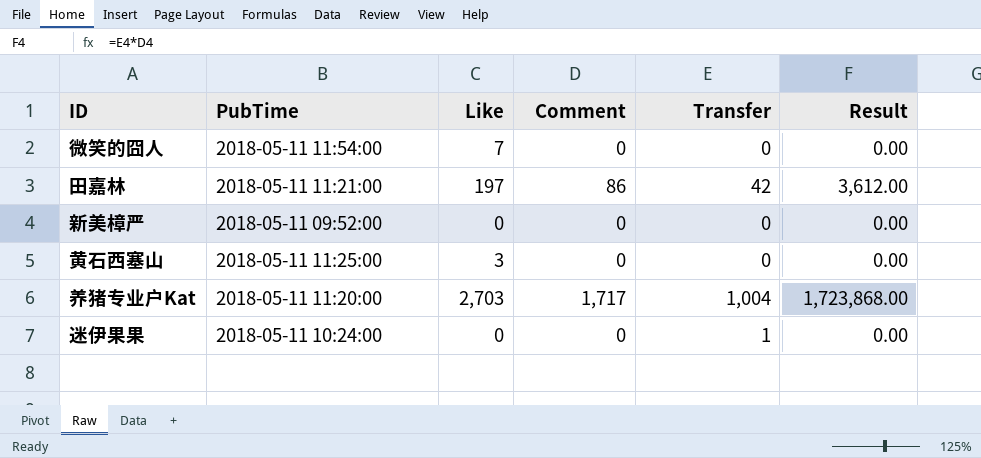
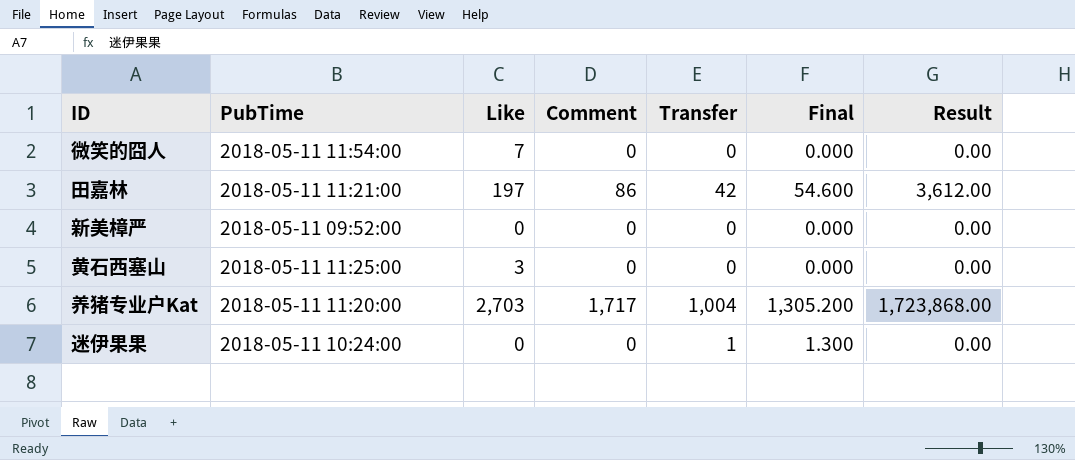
column Final | formula: none -> [Transfer] * 1.3

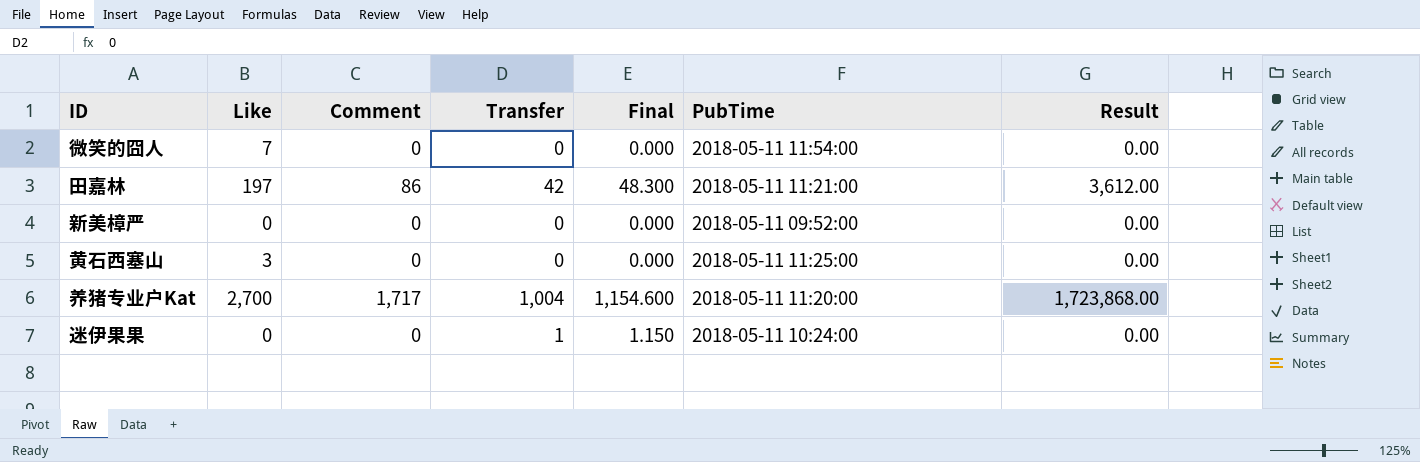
column Final | formula: [Transfer] * 1.3 -> [Transfer] * 1.15
column PubTime | position: 2 -> 6
养猪专业户Kat | Like: 2,703 -> 2,700

